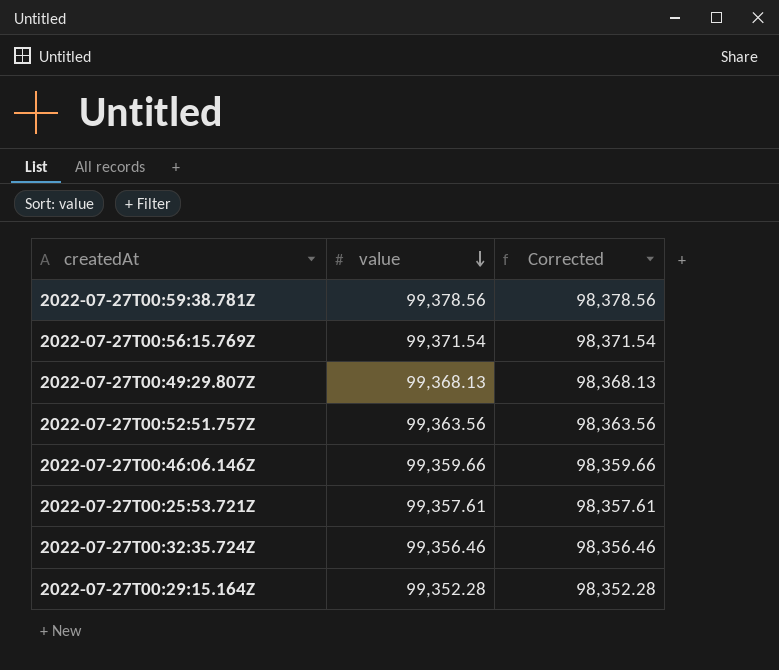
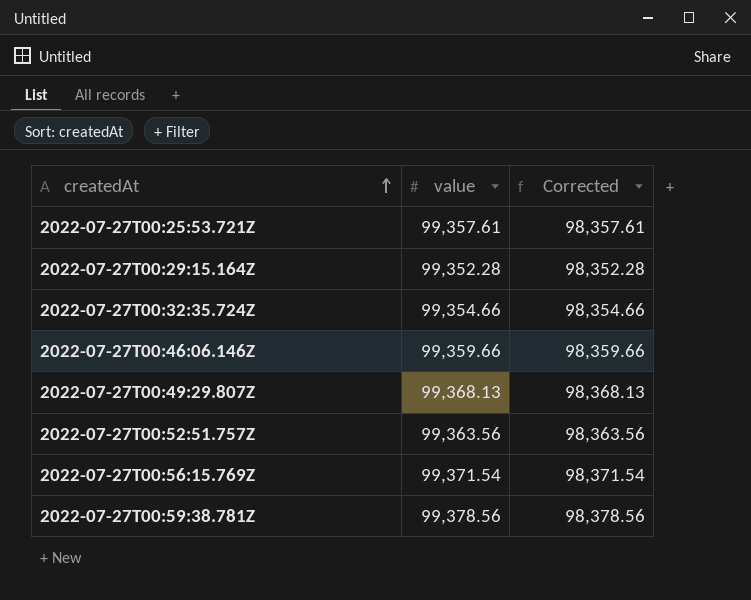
row order: value descending -> createdAt ascending
2022-07-27T00:32:35.724Z | value: 99,356.46 -> 99,354.66
2022-07-27T00:32:35.724Z | Corrected: 98,356.46 -> 98,354.66

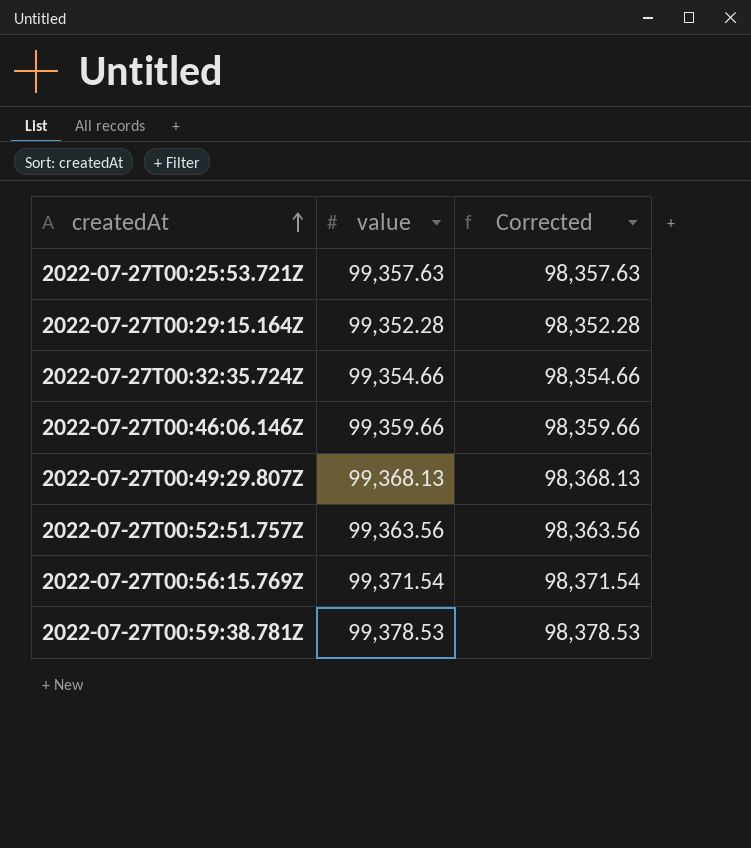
2022-07-27T00:25:53.721Z | value: 99,357.61 -> 99,357.63
2022-07-27T00:25:53.721Z | Corrected: 98,357.61 -> 98,357.63
2022-07-27T00:59:38.781Z | value: 99,378.56 -> 99,378.53
2022-07-27T00:59:38.781Z | Corrected: 98,378.56 -> 98,378.53

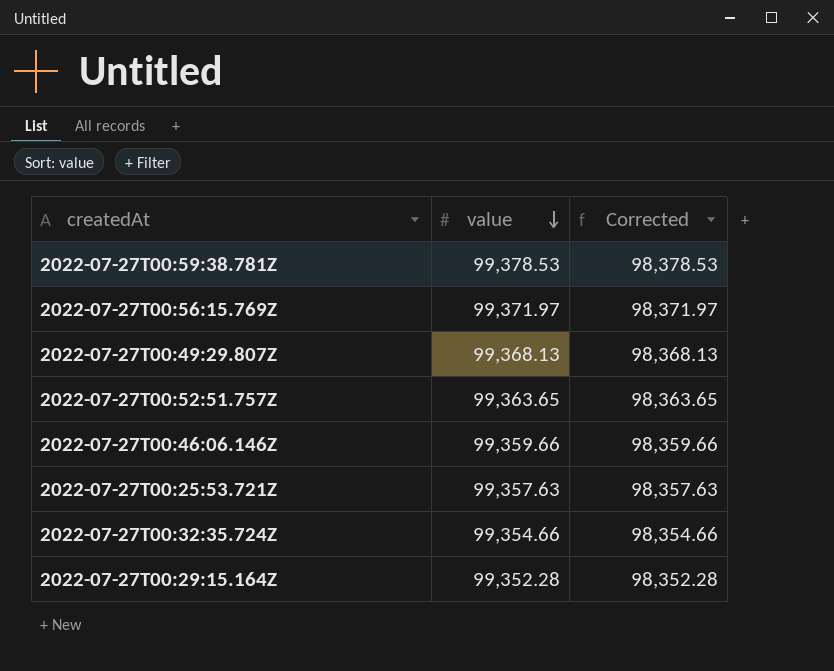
row order: createdAt ascending -> value descending
2022-07-27T00:56:15.769Z | value: 99,371.54 -> 99,371.97
2022-07-27T00:56:15.769Z | Corrected: 98,371.54 -> 98,371.97
2022-07-27T00:52:51.757Z | value: 99,363.56 -> 99,363.65
2022-07-27T00:52:51.757Z | Corrected: 98,363.56 -> 98,363.65

